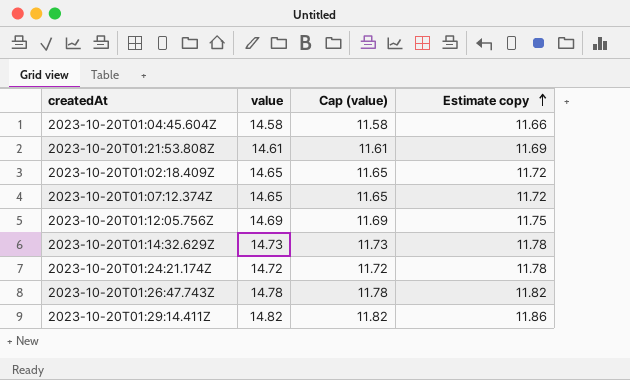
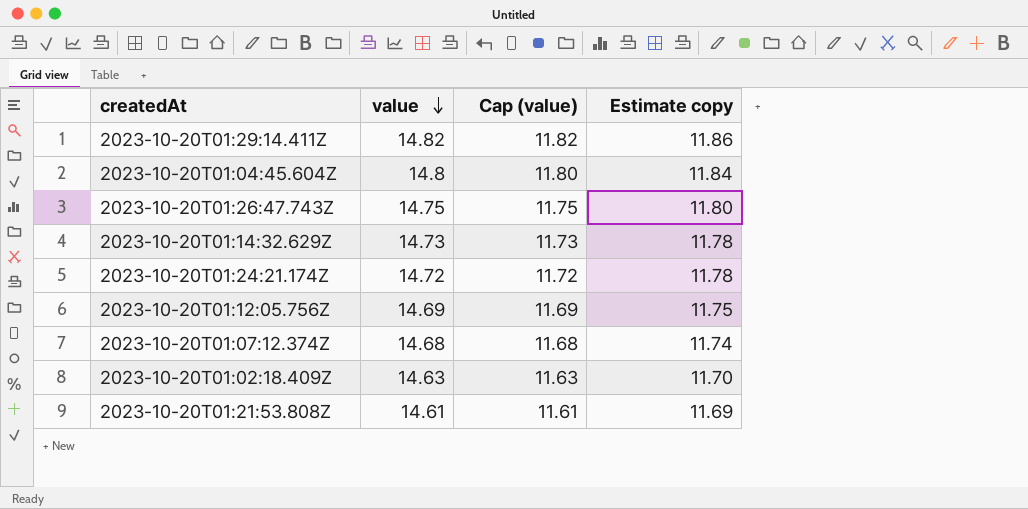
row order: Estimate copy ascending -> value descending
2023-10-20T01:04:45.604Z | value: 14.58 -> 14.8
2023-10-20T01:04:45.604Z | Cap (value): 11.58 -> 11.80
2023-10-20T01:04:45.604Z | Estimate copy: 11.66 -> 11.84
2023-10-20T01:26:47.743Z | value: 14.78 -> 14.75
2023-10-20T01:26:47.743Z | Cap (value): 11.78 -> 11.75
2023-10-20T01:26:47.743Z | Estimate copy: 11.82 -> 11.80
2023-10-20T01:07:12.374Z | value: 14.65 -> 14.68
2023-10-20T01:07:12.374Z | Cap (value): 11.65 -> 11.68
2023-10-20T01:07:12.374Z | Estimate copy: 11.72 -> 11.74
2023-10-20T01:02:18.409Z | value: 14.65 -> 14.63
2023-10-20T01:02:18.409Z | Cap (value): 11.65 -> 11.63
2023-10-20T01:02:18.409Z | Estimate copy: 11.72 -> 11.70

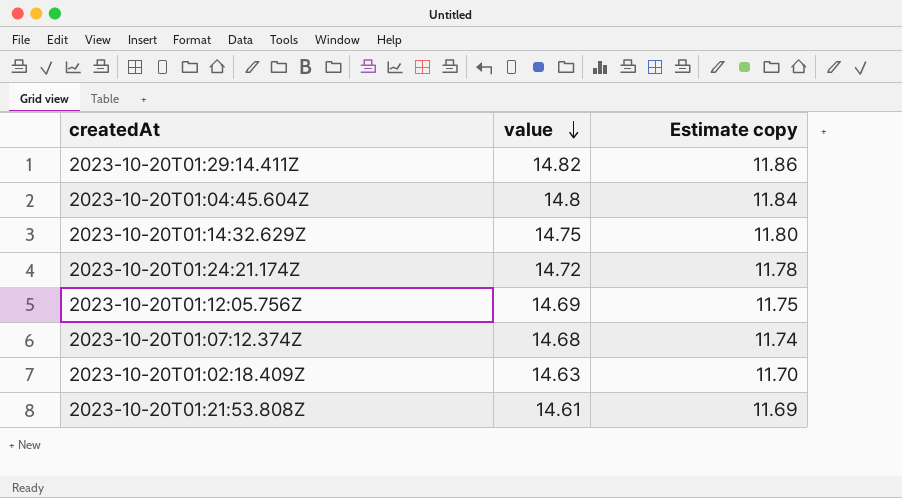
column Cap (value) | formula: [value] - 3 -> none
row 2023-10-20T01:26:47.743Z: 14.75 | 11.75 | 11.80 -> none
2023-10-20T01:14:32.629Z | value: 14.73 -> 14.75
2023-10-20T01:14:32.629Z | Estimate copy: 11.78 -> 11.80

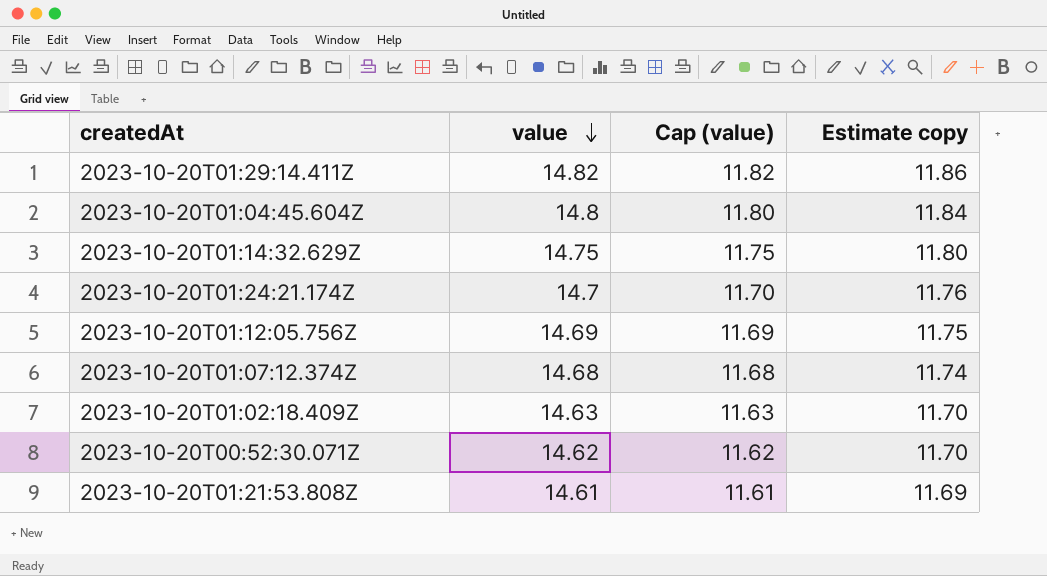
column Cap (value) | formula: none -> [value] - 3
2023-10-20T01:24:21.174Z | value: 14.72 -> 14.7
2023-10-20T01:24:21.174Z | Estimate copy: 11.78 -> 11.76
row 2023-10-20T00:52:30.071Z: none -> 14.62 | 11.62 | 11.70

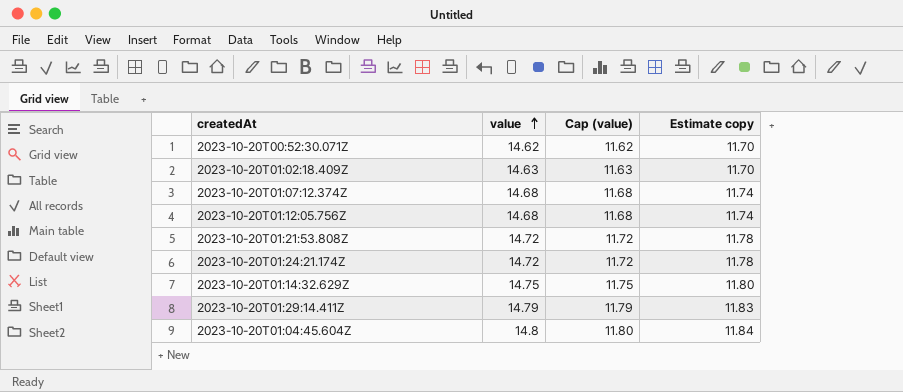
row order: value descending -> value ascending
2023-10-20T01:12:05.756Z | value: 14.69 -> 14.68
2023-10-20T01:12:05.756Z | Cap (value): 11.69 -> 11.68
2023-10-20T01:12:05.756Z | Estimate copy: 11.75 -> 11.74
2023-10-20T01:21:53.808Z | value: 14.61 -> 14.72
2023-10-20T01:21:53.808Z | Cap (value): 11.61 -> 11.72
2023-10-20T01:21:53.808Z | Estimate copy: 11.69 -> 11.78
2023-10-20T01:24:21.174Z | value: 14.7 -> 14.72
2023-10-20T01:24:21.174Z | Cap (value): 11.70 -> 11.72
2023-10-20T01:24:21.174Z | Estimate copy: 11.76 -> 11.78
2023-10-20T01:29:14.411Z | value: 14.82 -> 14.79
2023-10-20T01:29:14.411Z | Cap (value): 11.82 -> 11.79
2023-10-20T01:29:14.411Z | Estimate copy: 11.86 -> 11.83

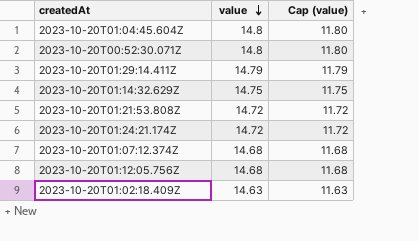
row order: value ascending -> value descending
column Estimate copy | formula: [value] * 0.8 -> none
2023-10-20T00:52:30.071Z | value: 14.62 -> 14.8
2023-10-20T00:52:30.071Z | Cap (value): 11.62 -> 11.80

